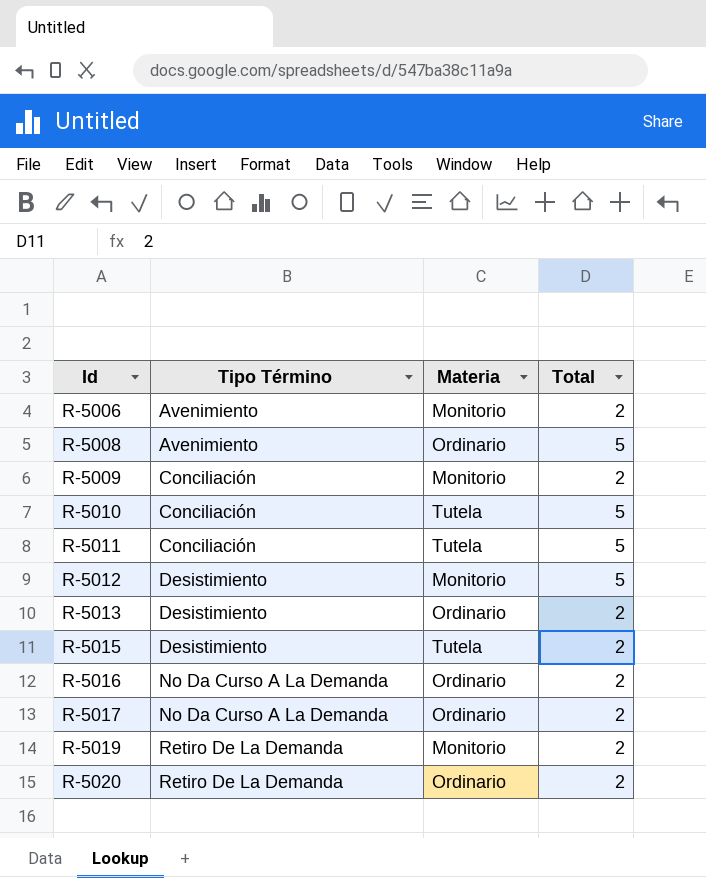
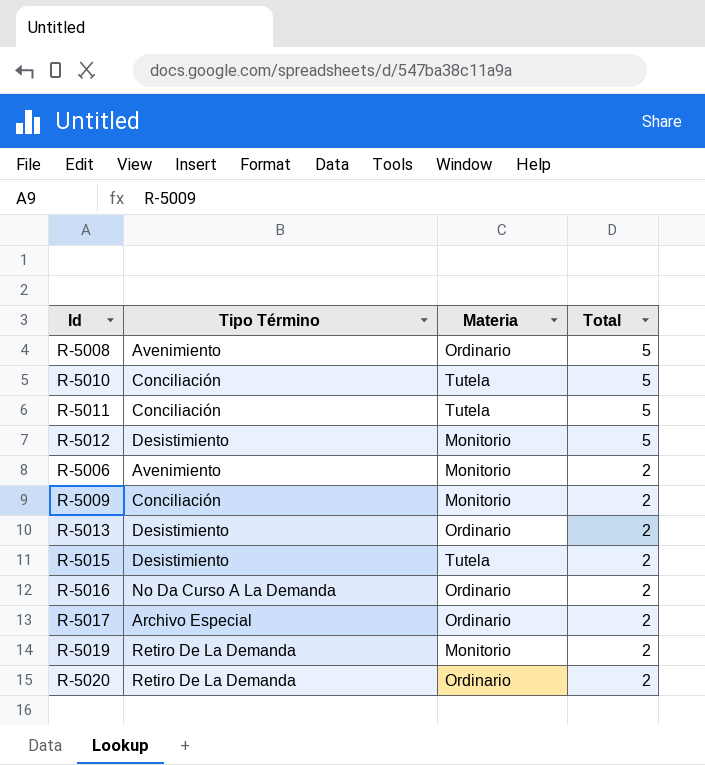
row order: Id ascending -> Total descending
R-5017 | Tipo Término: No Da Curso A La Demanda -> Archivo Especial

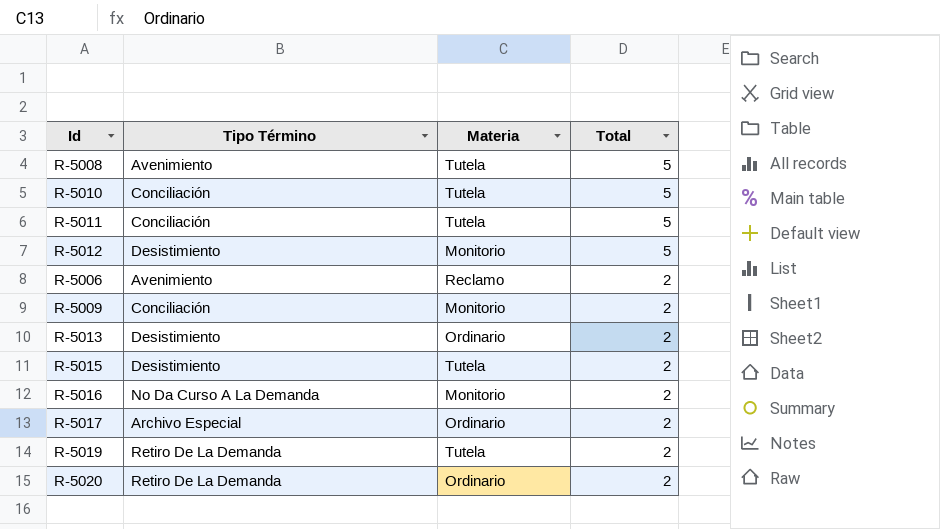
R-5008 | Materia: Ordinario -> Tutela
R-5006 | Materia: Monitorio -> Reclamo
R-5016 | Materia: Ordinario -> Monitorio
R-5019 | Materia: Monitorio -> Tutela

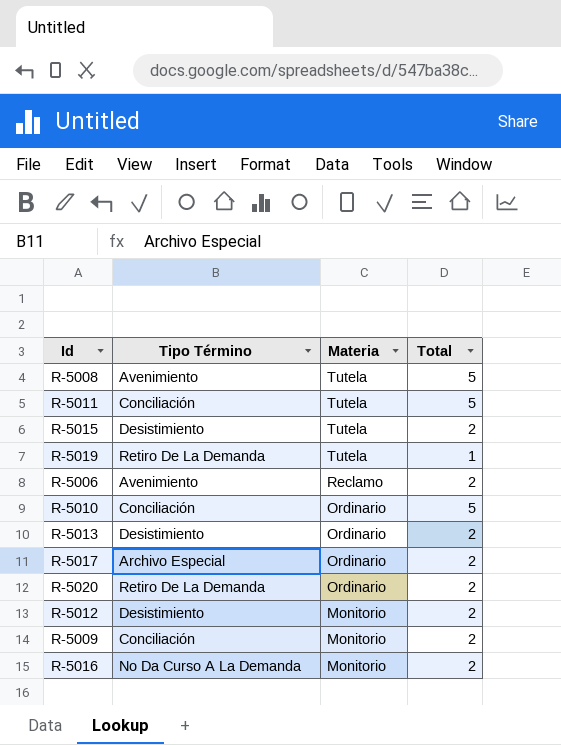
row order: Total descending -> Materia descending
R-5019 | Total: 2 -> 1
R-5010 | Materia: Tutela -> Ordinario
R-5012 | Total: 5 -> 2

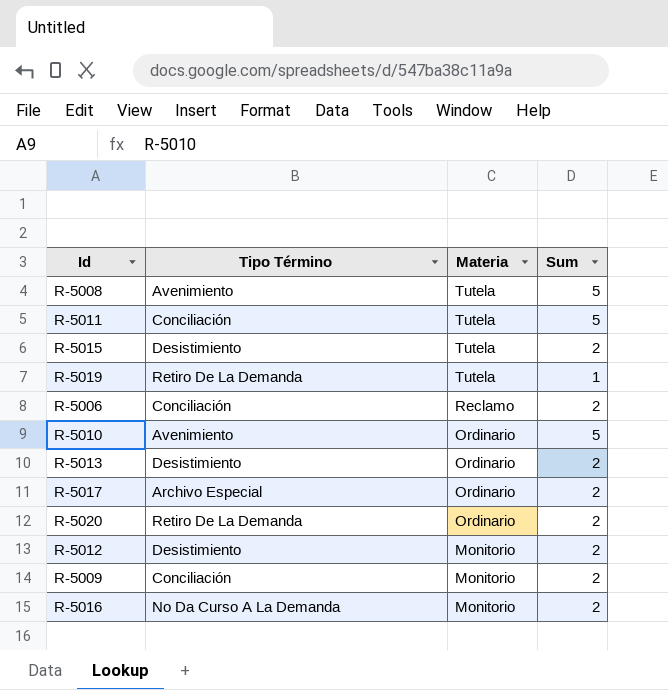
column name: Total -> Sum
R-5006 | Tipo Término: Avenimiento -> Conciliación
R-5010 | Tipo Término: Conciliación -> Avenimiento

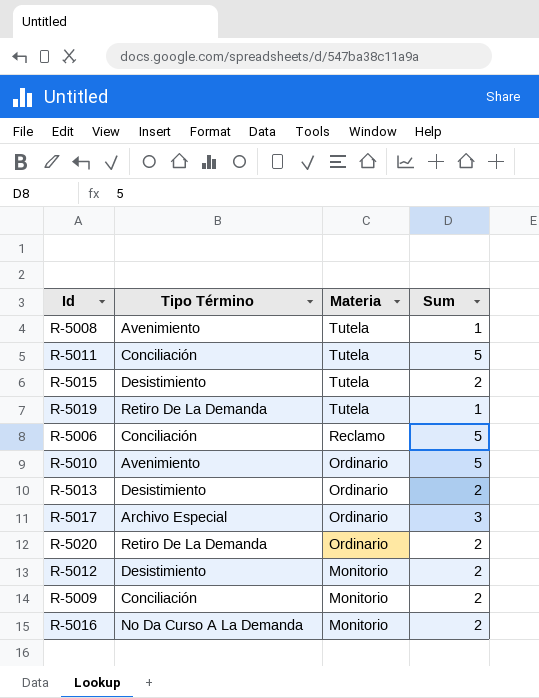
R-5008 | Sum: 5 -> 1
R-5006 | Sum: 2 -> 5
R-5017 | Sum: 2 -> 3

